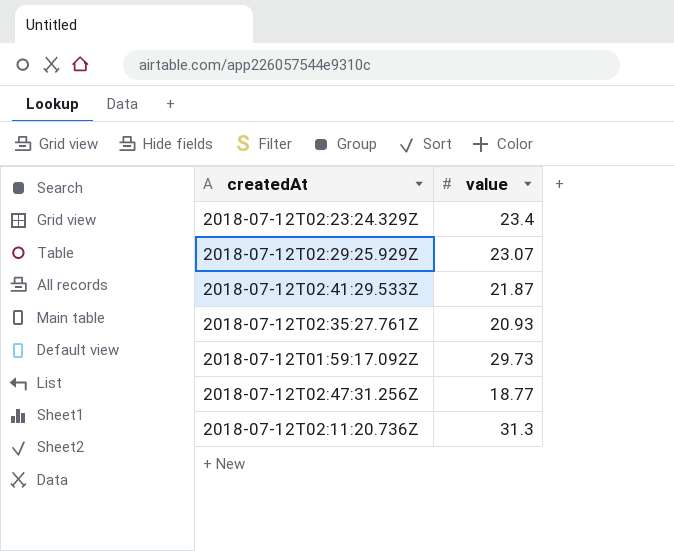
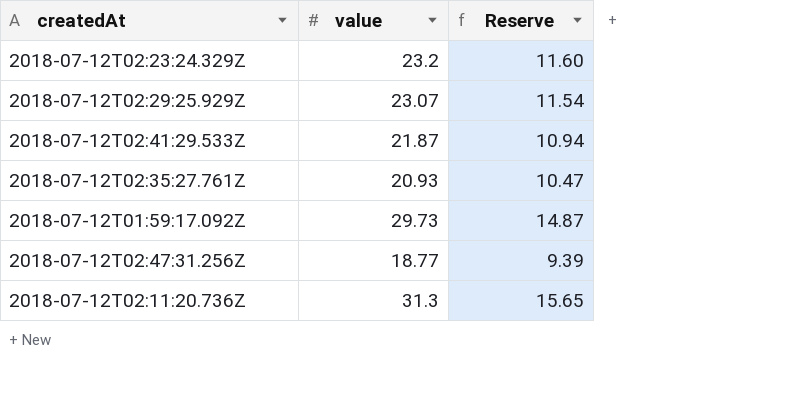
column Reserve | formula: none -> [value] * 0.5
2018-07-12T02:23:24.329Z | value: 23.4 -> 23.2

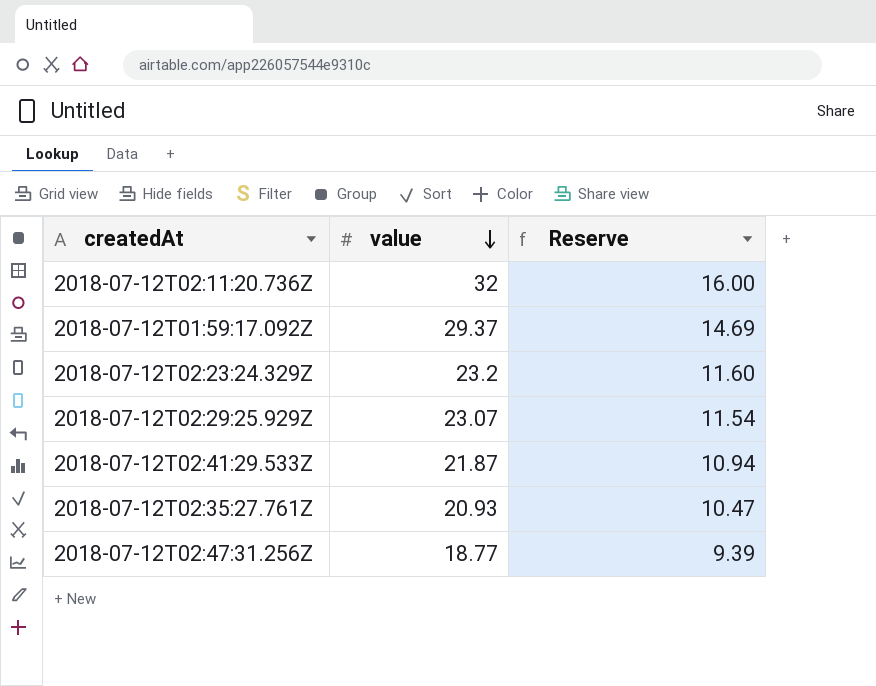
row order: none -> value descending
2018-07-12T02:11:20.736Z | value: 31.3 -> 32
2018-07-12T02:11:20.736Z | Reserve: 15.65 -> 16.00
2018-07-12T01:59:17.092Z | value: 29.73 -> 29.37
2018-07-12T01:59:17.092Z | Reserve: 14.87 -> 14.69

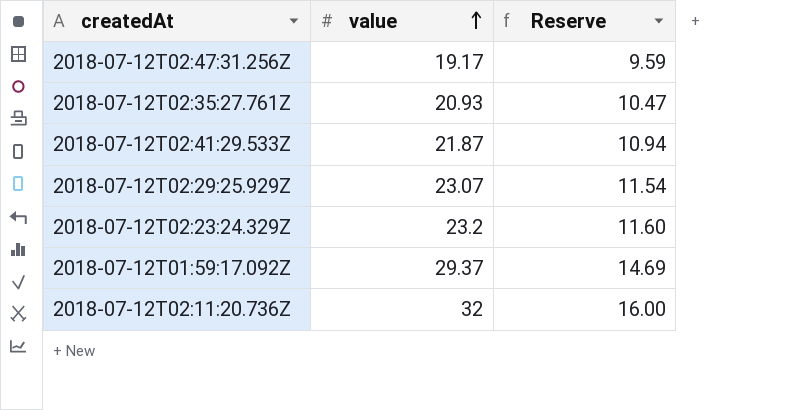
row order: value descending -> value ascending
2018-07-12T02:47:31.256Z | value: 18.77 -> 19.17
2018-07-12T02:47:31.256Z | Reserve: 9.39 -> 9.59

